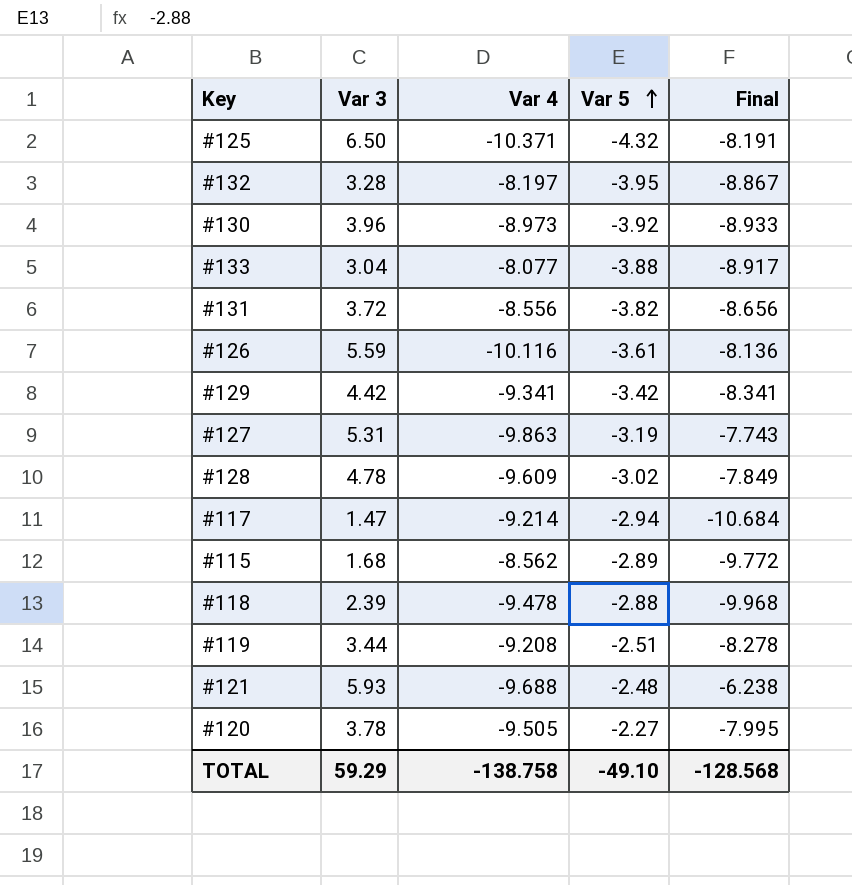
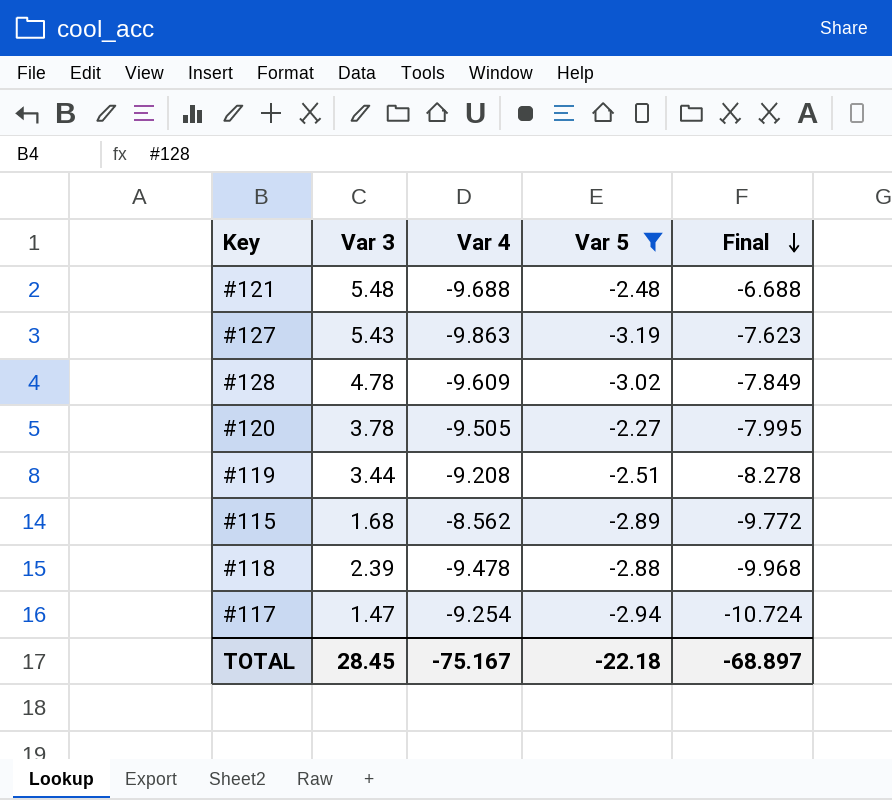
filter: none -> Var 5 >= -3.19
row order: Var 5 ascending -> Final descending
#121 | Var 3: 5.93 -> 5.48
#121 | Final: -6.238 -> -6.688
#127 | Var 3: 5.31 -> 5.43
#127 | Final: -7.743 -> -7.623
#117 | Var 4: -9.214 -> -9.254
#117 | Final: -10.684 -> -10.724
TOTAL | Var 3: 59.29 -> 28.45
TOTAL | Var 4: -138.758 -> -75.167
TOTAL | Var 5: -49.10 -> -22.18
TOTAL | Final: -128.568 -> -68.897

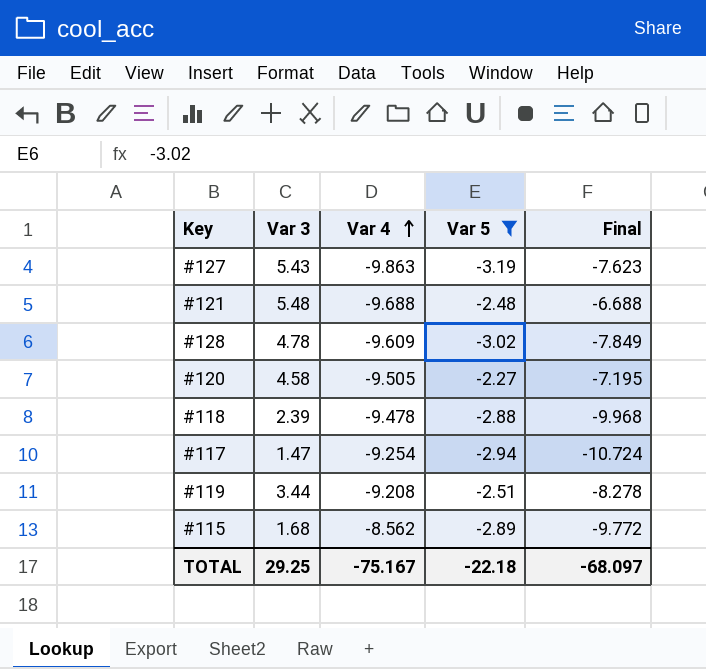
row order: Final descending -> Var 4 ascending
#120 | Var 3: 3.78 -> 4.58
#120 | Final: -7.995 -> -7.195
TOTAL | Var 3: 28.45 -> 29.25
TOTAL | Final: -68.897 -> -68.097

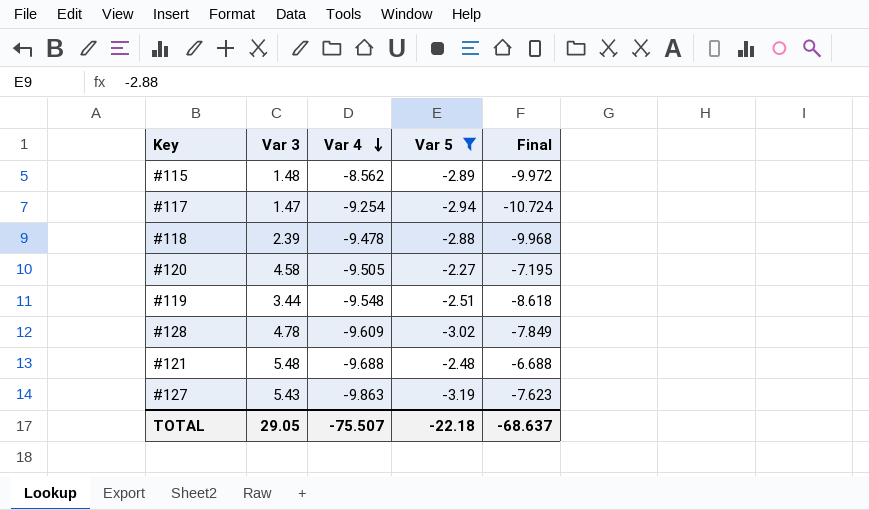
row order: Var 4 ascending -> Var 4 descending
#115 | Var 3: 1.68 -> 1.48
#115 | Final: -9.772 -> -9.972
#119 | Var 4: -9.208 -> -9.548
#119 | Final: -8.278 -> -8.618
TOTAL | Var 3: 29.25 -> 29.05
TOTAL | Var 4: -75.167 -> -75.507
TOTAL | Final: -68.097 -> -68.637

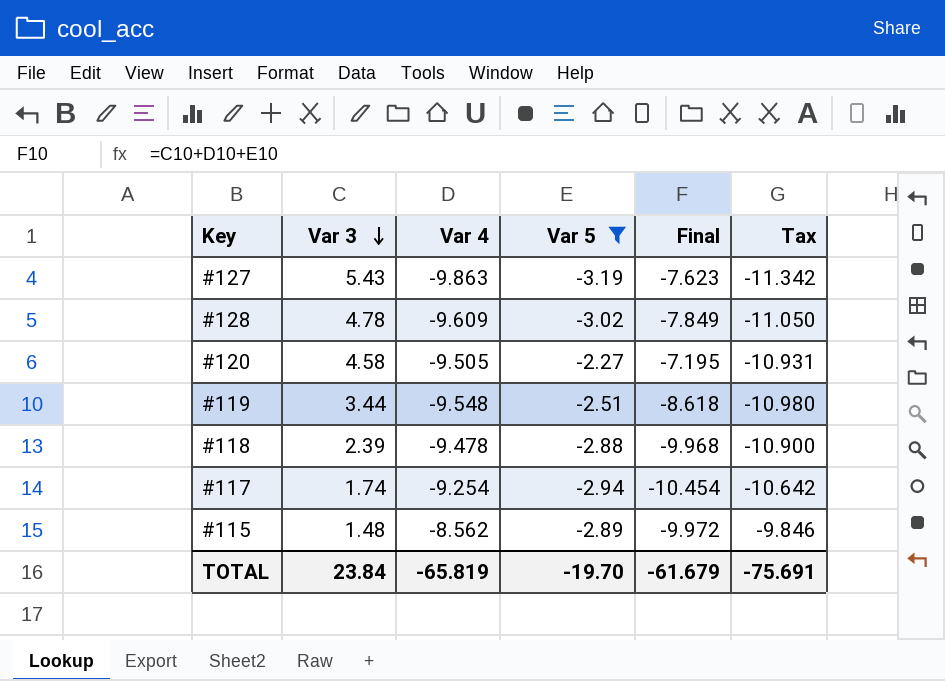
row order: Var 4 descending -> Var 3 descending
column Tax | formula: none -> [Var 4] * 1.15
row #121: 5.48 | -9.688 | -2.48 | -6.688 -> none
#117 | Var 3: 1.47 -> 1.74
#117 | Final: -10.724 -> -10.454
TOTAL | Var 3: 29.05 -> 23.84
TOTAL | Var 4: -75.507 -> -65.819
TOTAL | Var 5: -22.18 -> -19.70
TOTAL | Final: -68.637 -> -61.679

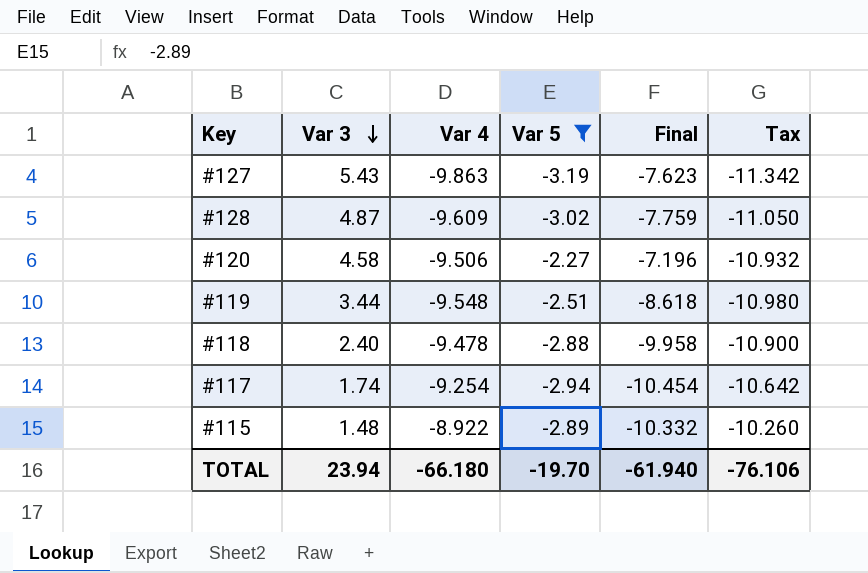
#128 | Var 3: 4.78 -> 4.87
#128 | Final: -7.849 -> -7.759
#120 | Var 4: -9.505 -> -9.506
#120 | Final: -7.195 -> -7.196
#120 | Tax: -10.931 -> -10.932
#118 | Var 3: 2.39 -> 2.40
#118 | Final: -9.968 -> -9.958
#115 | Var 4: -8.562 -> -8.922
#115 | Final: -9.972 -> -10.332
#115 | Tax: -9.846 -> -10.260
TOTAL | Var 3: 23.84 -> 23.94
TOTAL | Var 4: -65.819 -> -66.180
TOTAL | Final: -61.679 -> -61.940
TOTAL | Tax: -75.691 -> -76.106

